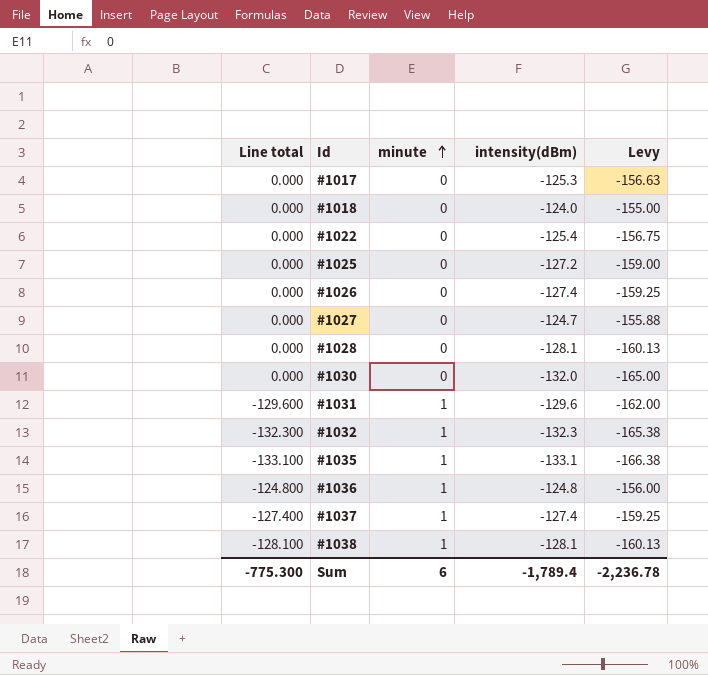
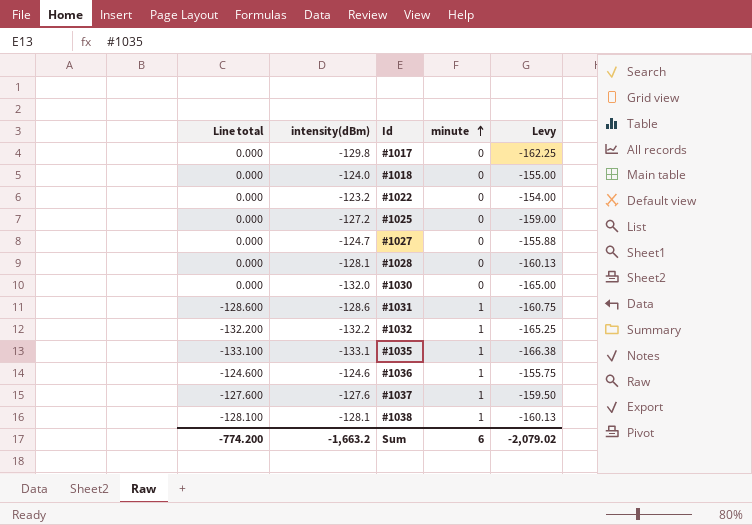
column intensity(dBm) | position: 4 -> 2
row #1026: 0.000 | 0 | -127.4 | -159.25 -> none
#1017 | intensity(dBm): -125.3 -> -129.8
#1017 | Levy: -156.63 -> -162.25
#1022 | intensity(dBm): -125.4 -> -123.2
#1022 | Levy: -156.75 -> -154.00
#1031 | Line total: -129.600 -> -128.600
#1031 | intensity(dBm): -129.6 -> -128.6
#1031 | Levy: -162.00 -> -160.75
#1032 | Line total: -132.300 -> -132.200
#1032 | intensity(dBm): -132.3 -> -132.2
#1032 | Levy: -165.38 -> -165.25
#1036 | Line total: -124.800 -> -124.600
#1036 | intensity(dBm): -124.8 -> -124.6
#1036 | Levy: -156.00 -> -155.75
#1037 | Line total: -127.400 -> -127.600
#1037 | intensity(dBm): -127.4 -> -127.6
#1037 | Levy: -159.25 -> -159.50
Sum | Line total: -775.300 -> -774.200
Sum | intensity(dBm): -1,789.4 -> -1,663.2
Sum | Levy: -2,236.78 -> -2,079.02

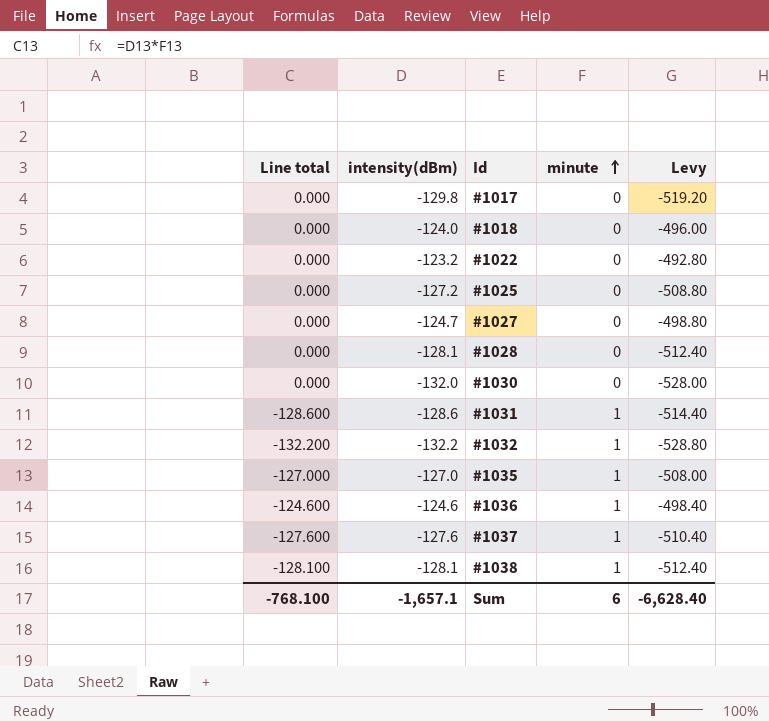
column Levy | formula: [intensity(dBm)] * 1.25 -> [intensity(dBm)] * 4
#1035 | Line total: -133.100 -> -127.000
#1035 | intensity(dBm): -133.1 -> -127.0
Sum | Line total: -774.200 -> -768.100
Sum | intensity(dBm): -1,663.2 -> -1,657.1
Sum | Levy: -2,079.02 -> -6,628.40

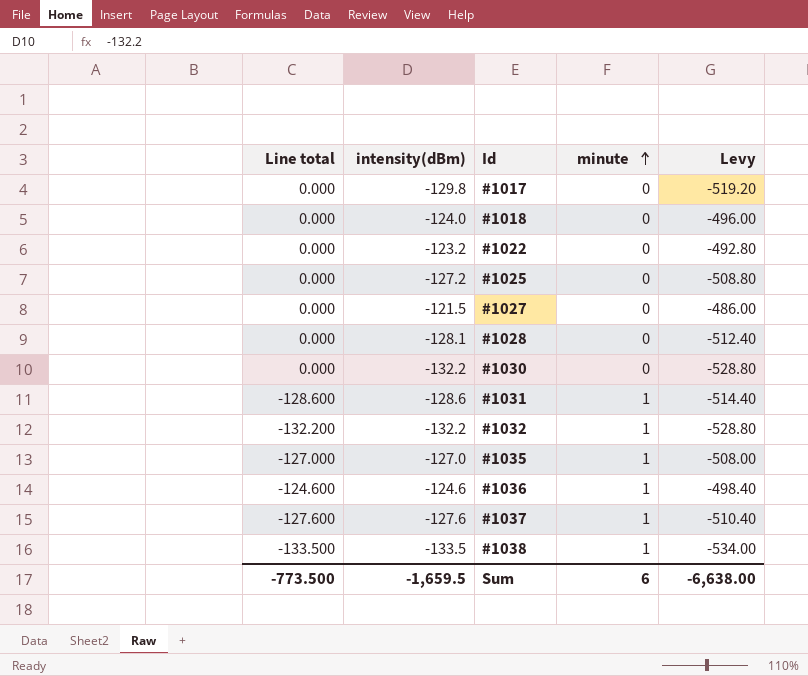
#1027 | intensity(dBm): -124.7 -> -121.5
#1027 | Levy: -498.80 -> -486.00
#1030 | intensity(dBm): -132.0 -> -132.2
#1030 | Levy: -528.00 -> -528.80
#1038 | Line total: -128.100 -> -133.500
#1038 | intensity(dBm): -128.1 -> -133.5
#1038 | Levy: -512.40 -> -534.00
Sum | Line total: -768.100 -> -773.500
Sum | intensity(dBm): -1,657.1 -> -1,659.5
Sum | Levy: -6,628.40 -> -6,638.00

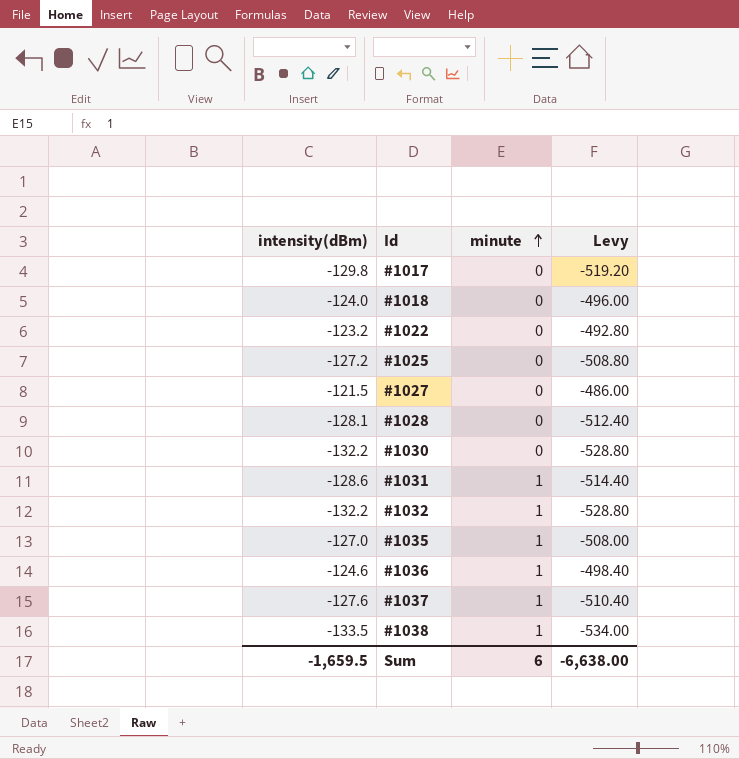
column Line total | formula: [intensity(dBm)] * [minute] -> none

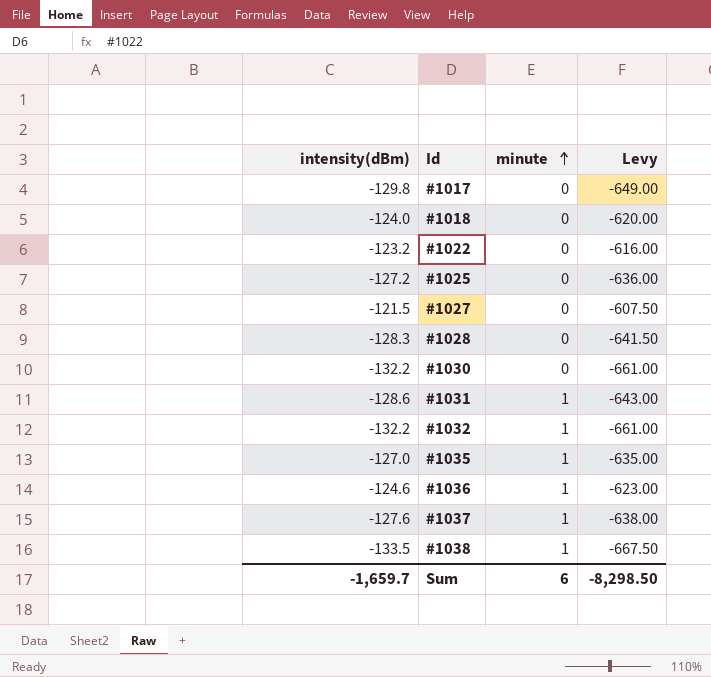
column Levy | formula: [intensity(dBm)] * 4 -> [intensity(dBm)] * 5
#1028 | intensity(dBm): -128.1 -> -128.3
Sum | intensity(dBm): -1,659.5 -> -1,659.7
Sum | Levy: -6,638.00 -> -8,298.50

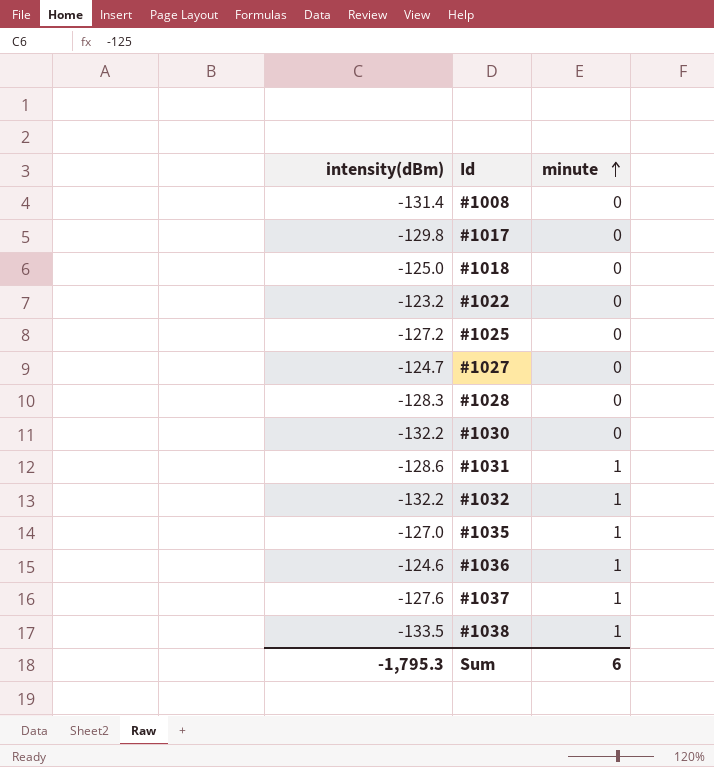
column Levy | formula: [intensity(dBm)] * 5 -> none
row #1008: none -> -131.4 | 0
#1018 | intensity(dBm): -124.0 -> -125.0
#1027 | intensity(dBm): -121.5 -> -124.7
Sum | intensity(dBm): -1,659.7 -> -1,795.3

